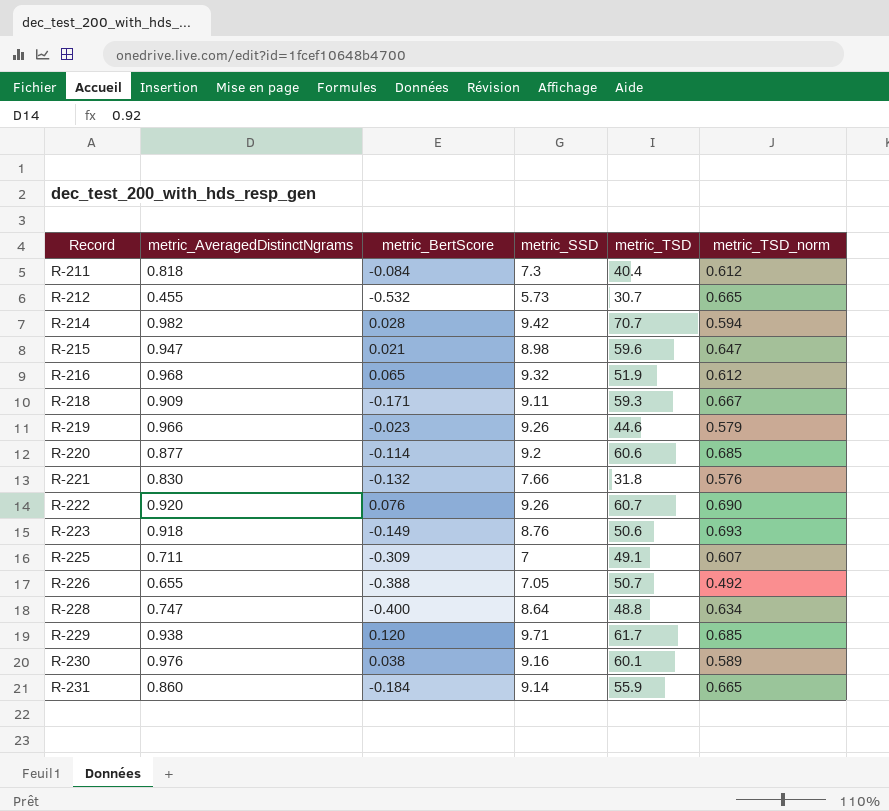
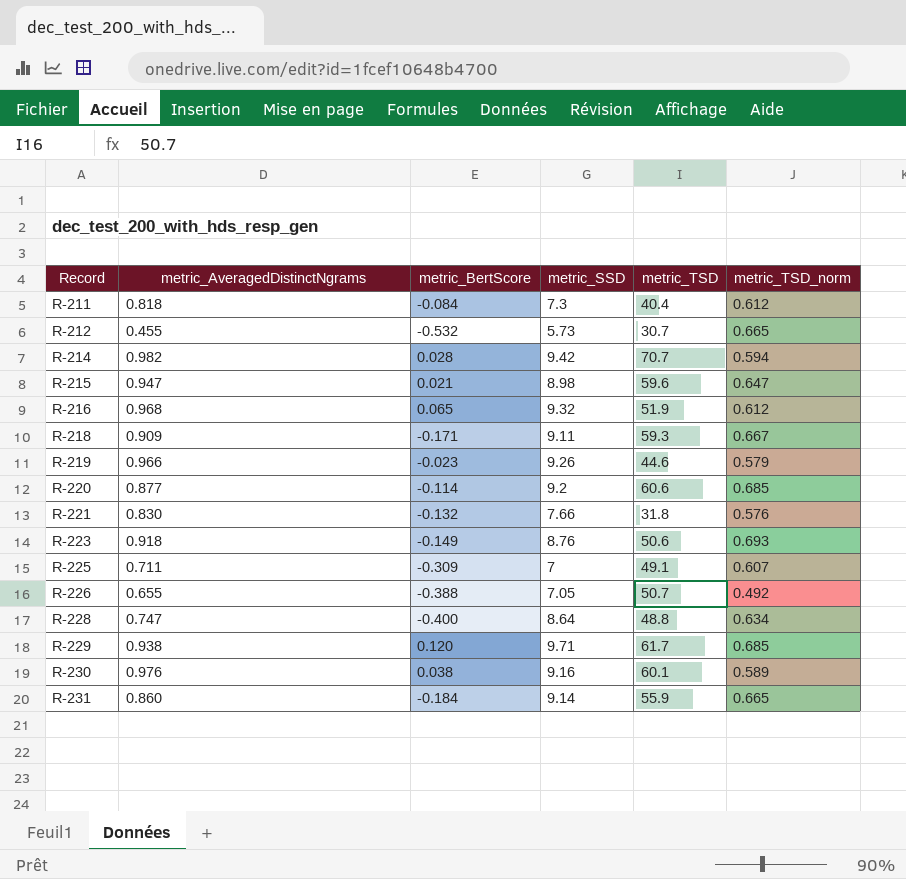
row R-222: 0.920 | 0.076 | 9.26 | 60.7 | 0.690 -> none

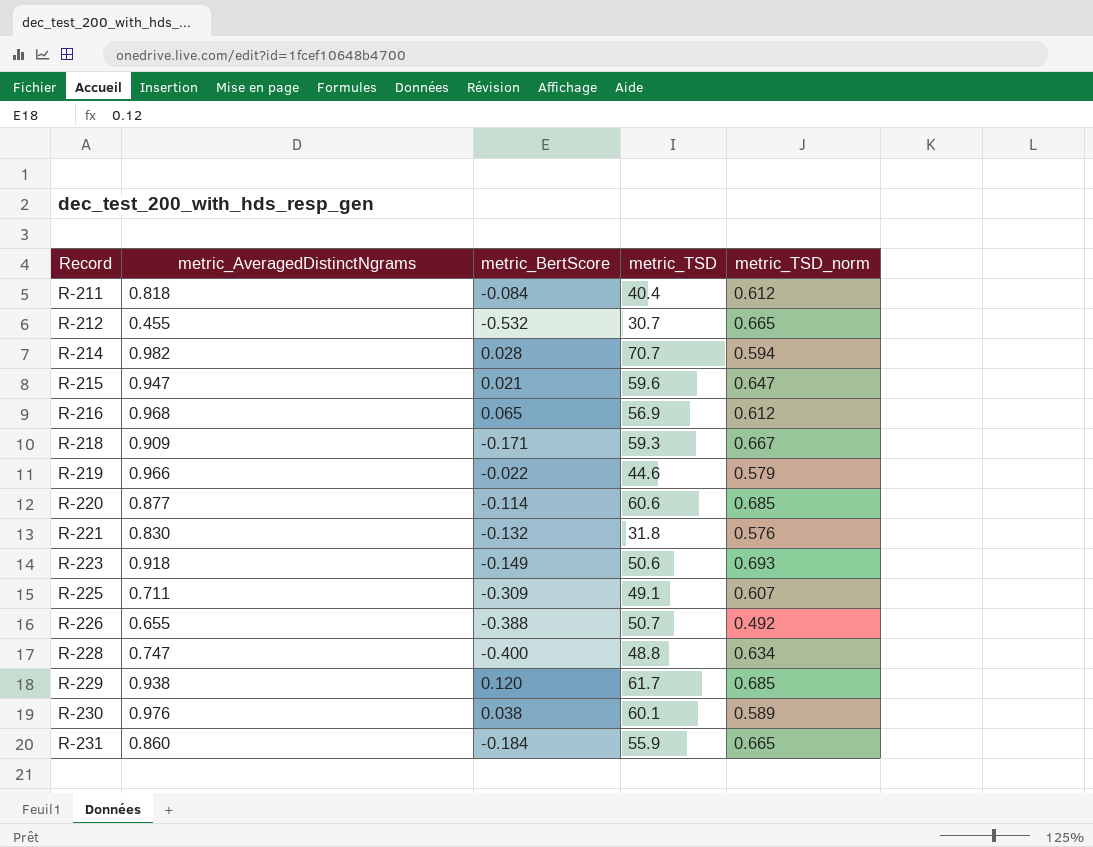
column metric_SSD | position: 4 -> none
R-216 | metric_TSD: 51.9 -> 56.9
R-219 | metric_BertScore: -0.023 -> -0.022

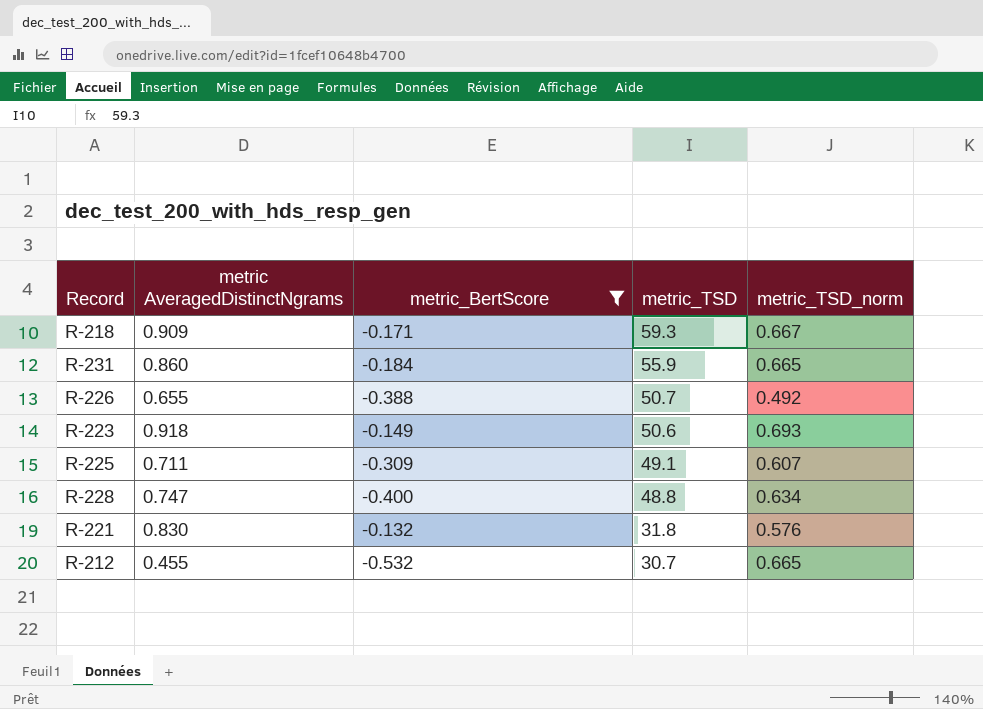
filter: none -> metric_BertScore <= -0.132
row order: Record ascending -> metric_TSD descending
column name: metric_AveragedDistinctNgrams -> metric AveragedDistinctNgrams

